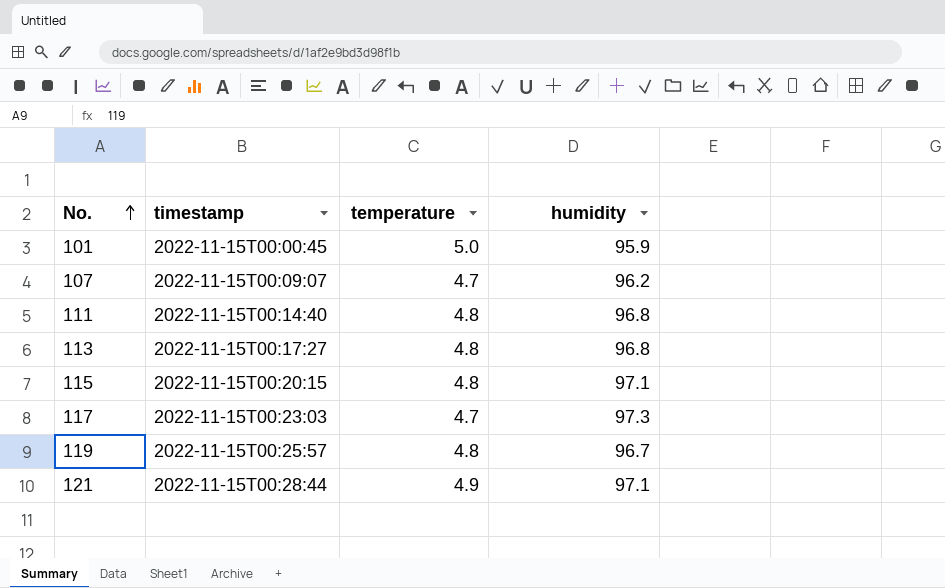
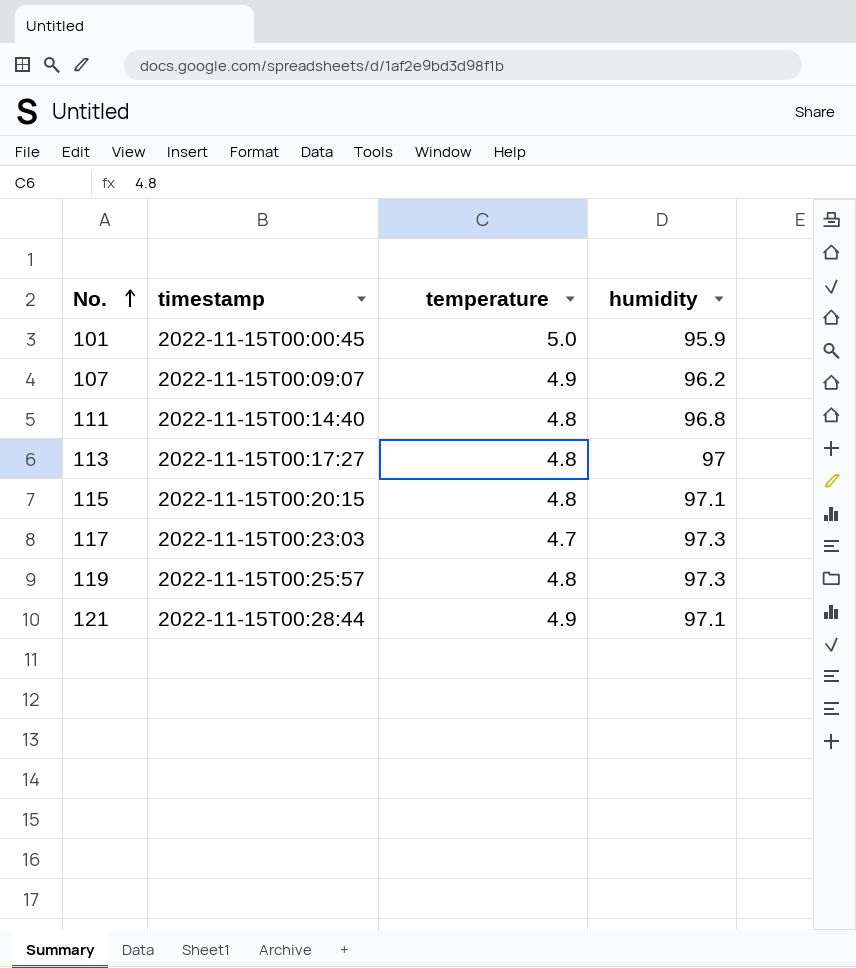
107 | temperature: 4.7 -> 4.9
113 | humidity: 96.8 -> 97
119 | humidity: 96.7 -> 97.3

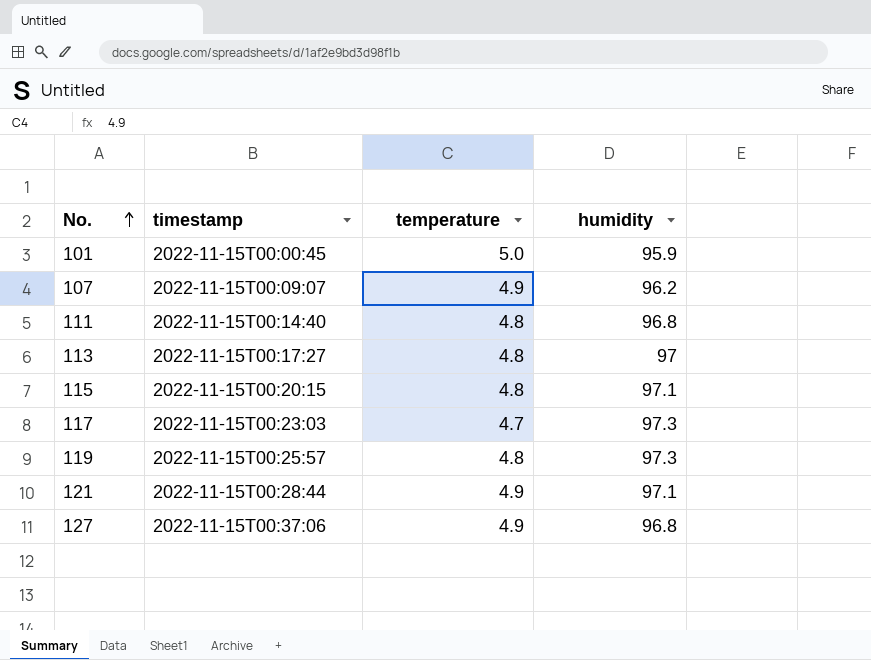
row 127: none -> 2022-11-15T00:37:06 | 4.9 | 96.8

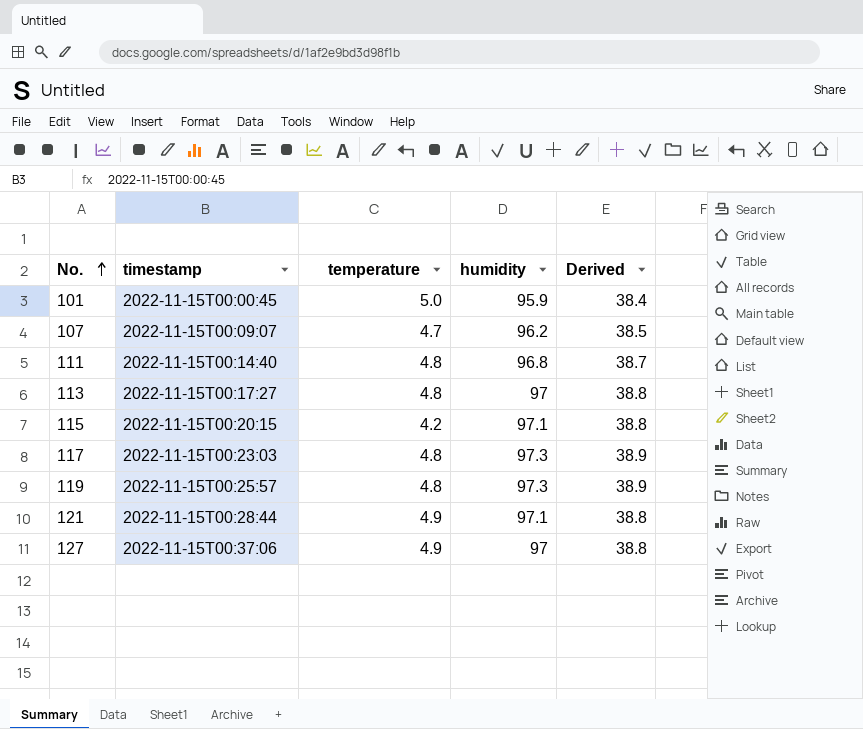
column Derived | formula: none -> [humidity] * 0.4
107 | temperature: 4.9 -> 4.7
115 | temperature: 4.8 -> 4.2
117 | temperature: 4.7 -> 4.8
127 | humidity: 96.8 -> 97

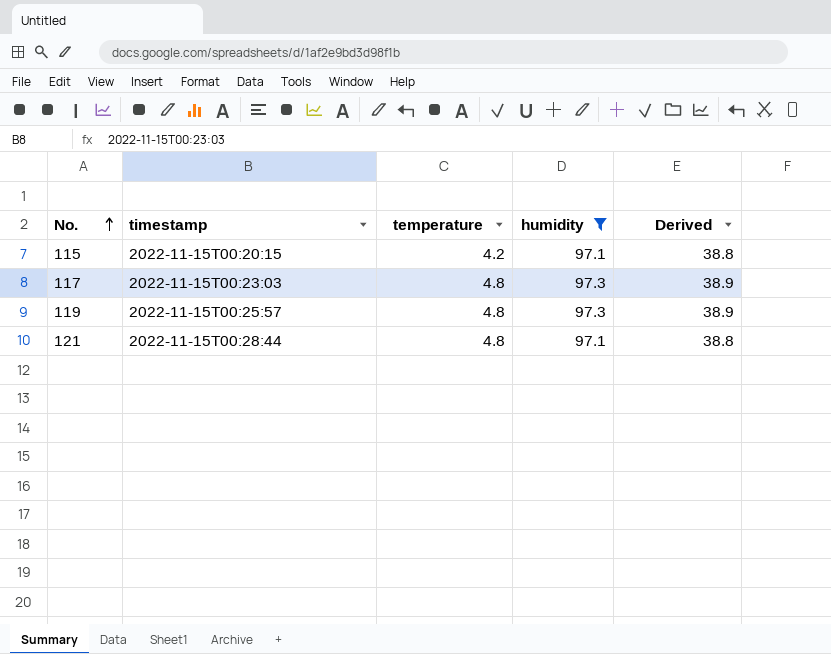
filter: none -> humidity >= 97.1
121 | temperature: 4.9 -> 4.8

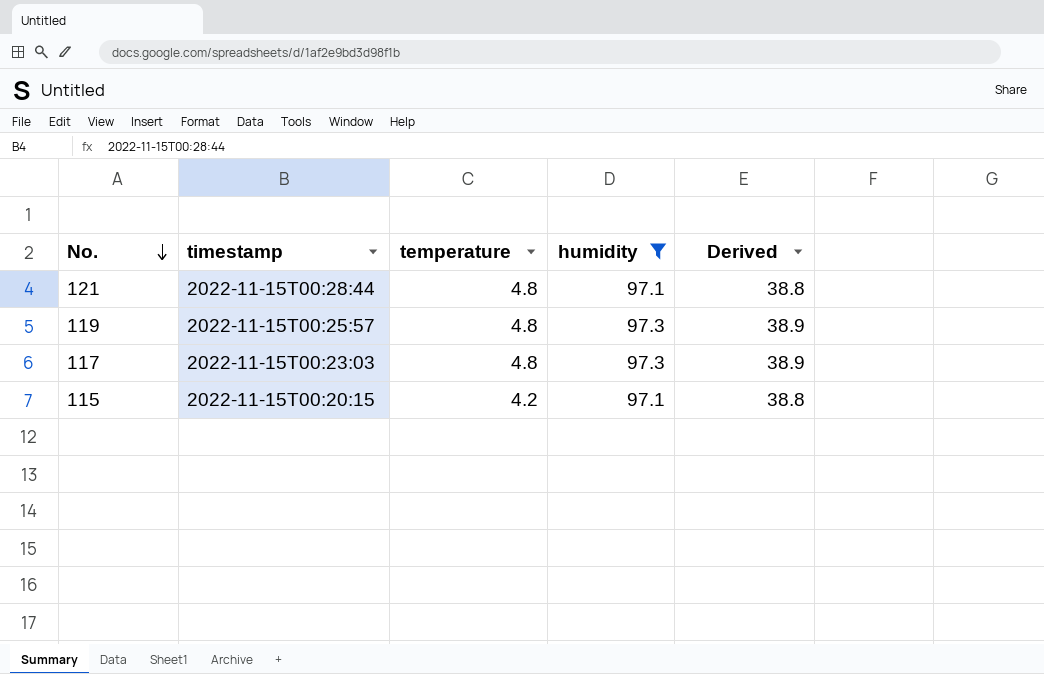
row order: No. ascending -> No. descending

